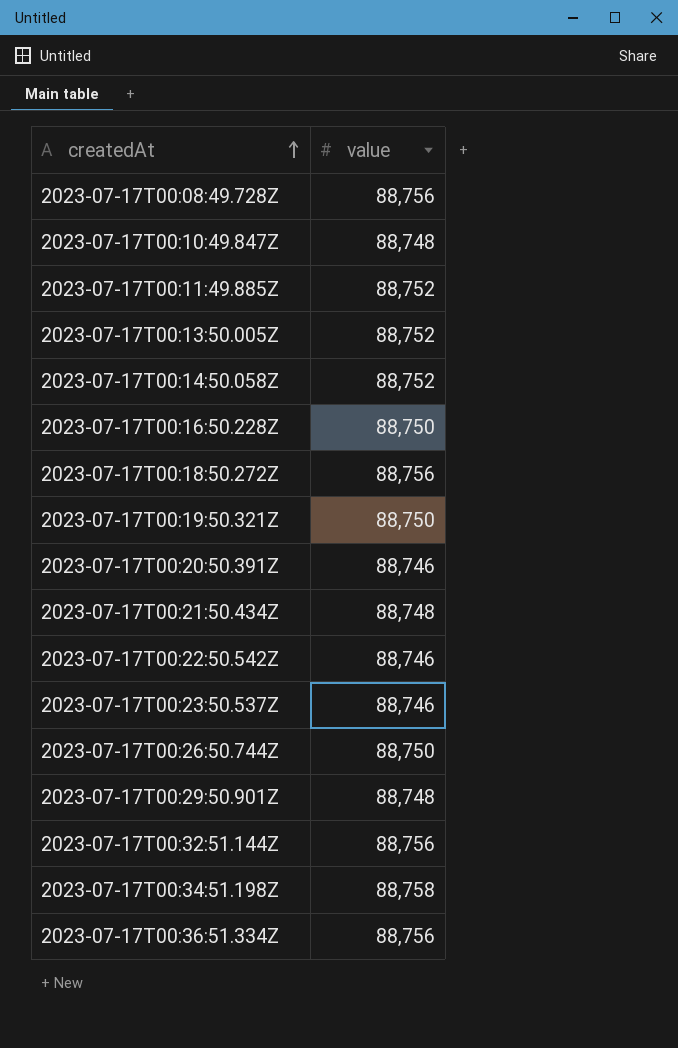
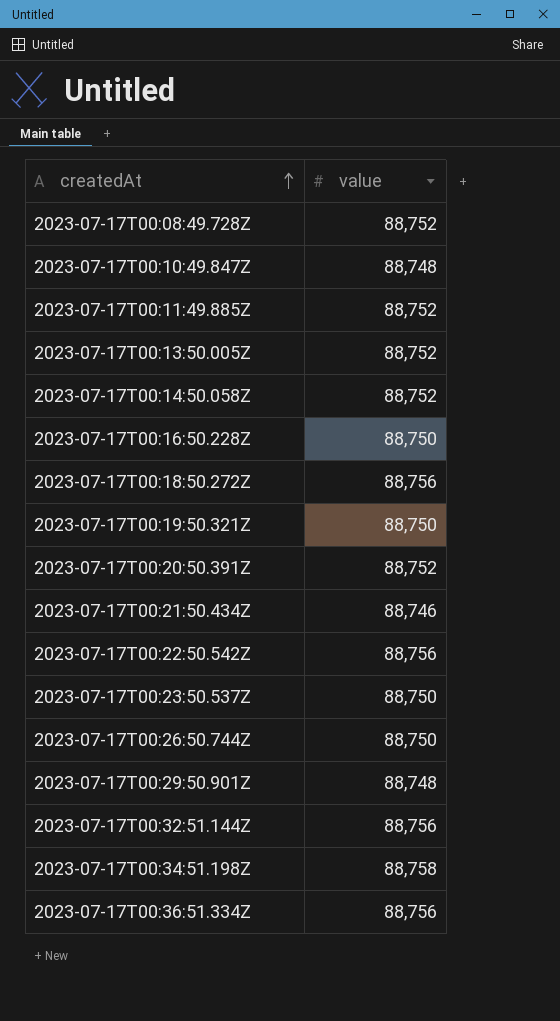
2023-07-17T00:08:49.728Z | value: 88,756 -> 88,752
2023-07-17T00:20:50.391Z | value: 88,746 -> 88,752
2023-07-17T00:21:50.434Z | value: 88,748 -> 88,746
2023-07-17T00:22:50.542Z | value: 88,746 -> 88,756
2023-07-17T00:23:50.537Z | value: 88,746 -> 88,750

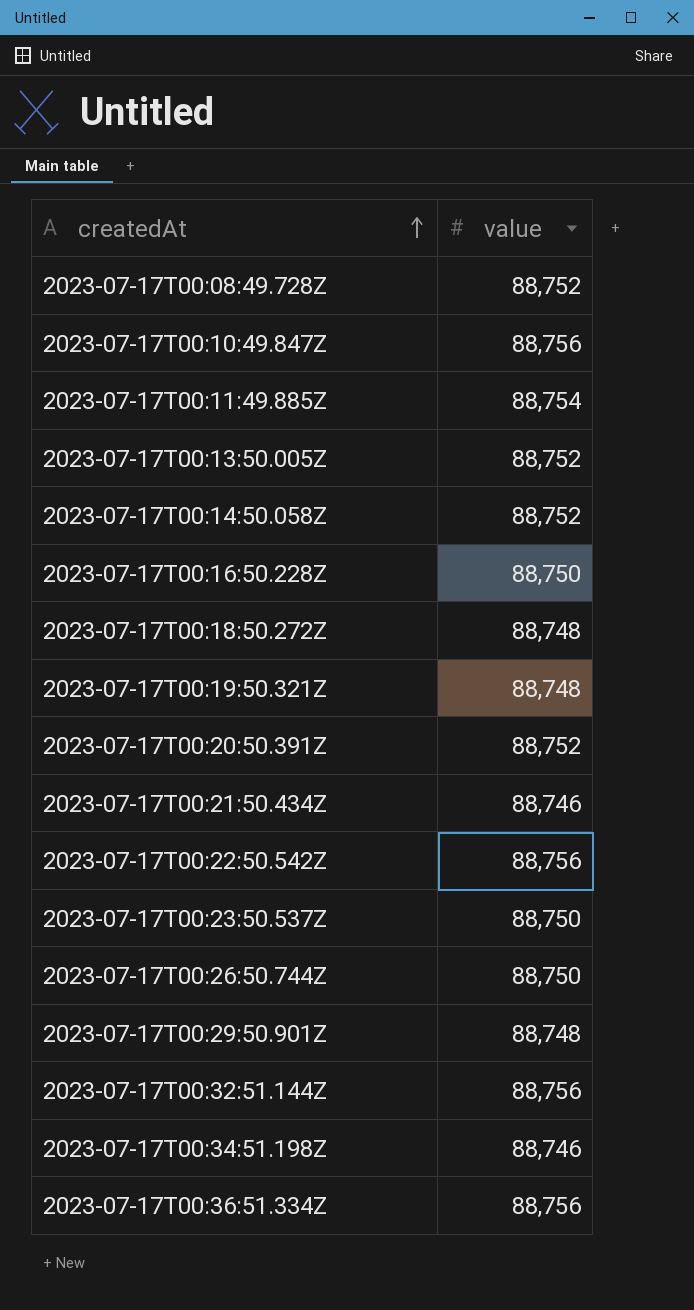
2023-07-17T00:10:49.847Z | value: 88,748 -> 88,756
2023-07-17T00:11:49.885Z | value: 88,752 -> 88,754
2023-07-17T00:18:50.272Z | value: 88,756 -> 88,748
2023-07-17T00:19:50.321Z | value: 88,750 -> 88,748
2023-07-17T00:34:51.198Z | value: 88,758 -> 88,746

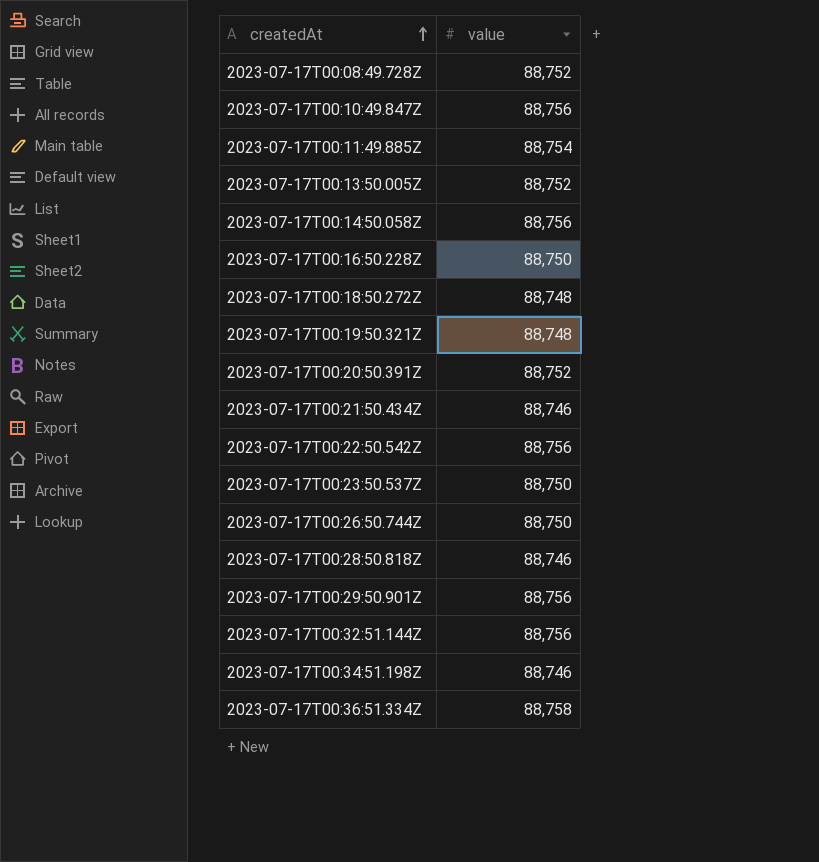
2023-07-17T00:14:50.058Z | value: 88,752 -> 88,756
row 2023-07-17T00:28:50.818Z: none -> 88,746
2023-07-17T00:29:50.901Z | value: 88,748 -> 88,756
2023-07-17T00:36:51.334Z | value: 88,756 -> 88,758

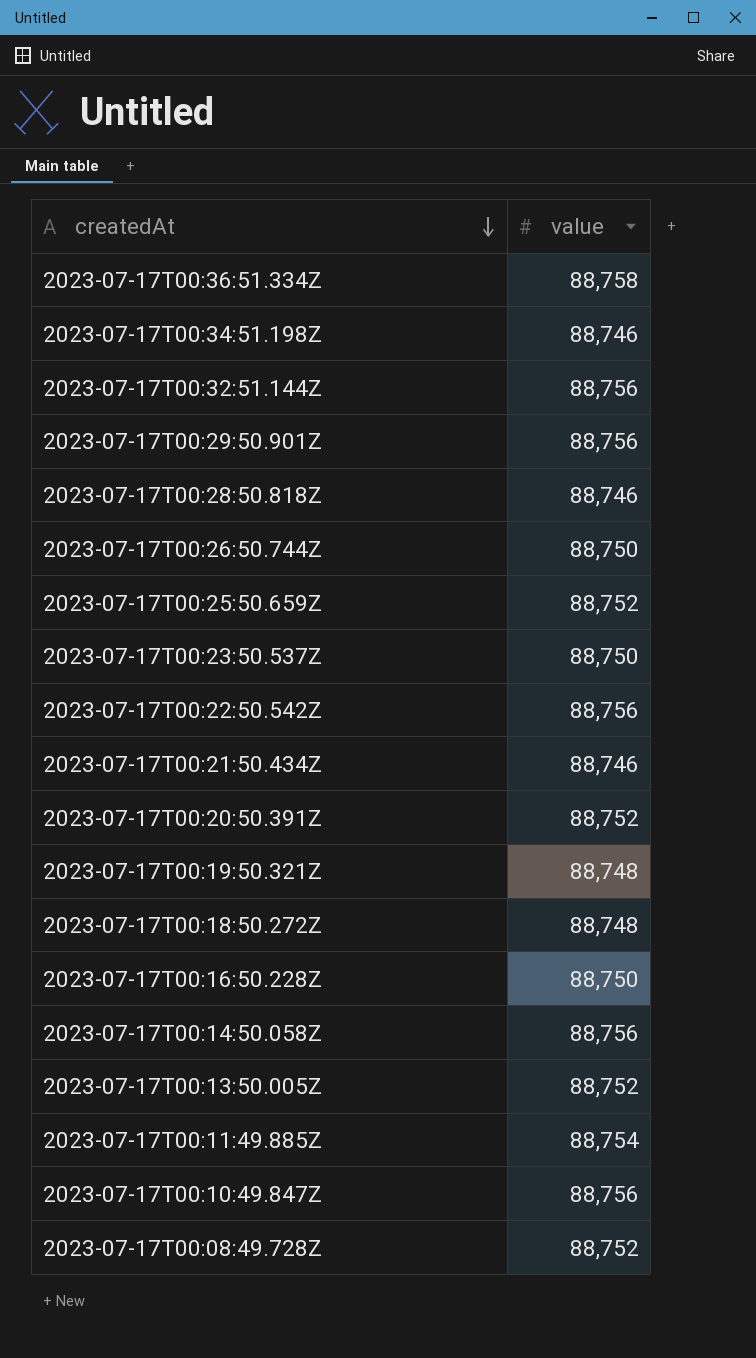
row order: createdAt ascending -> createdAt descending
row 2023-07-17T00:25:50.659Z: none -> 88,752

